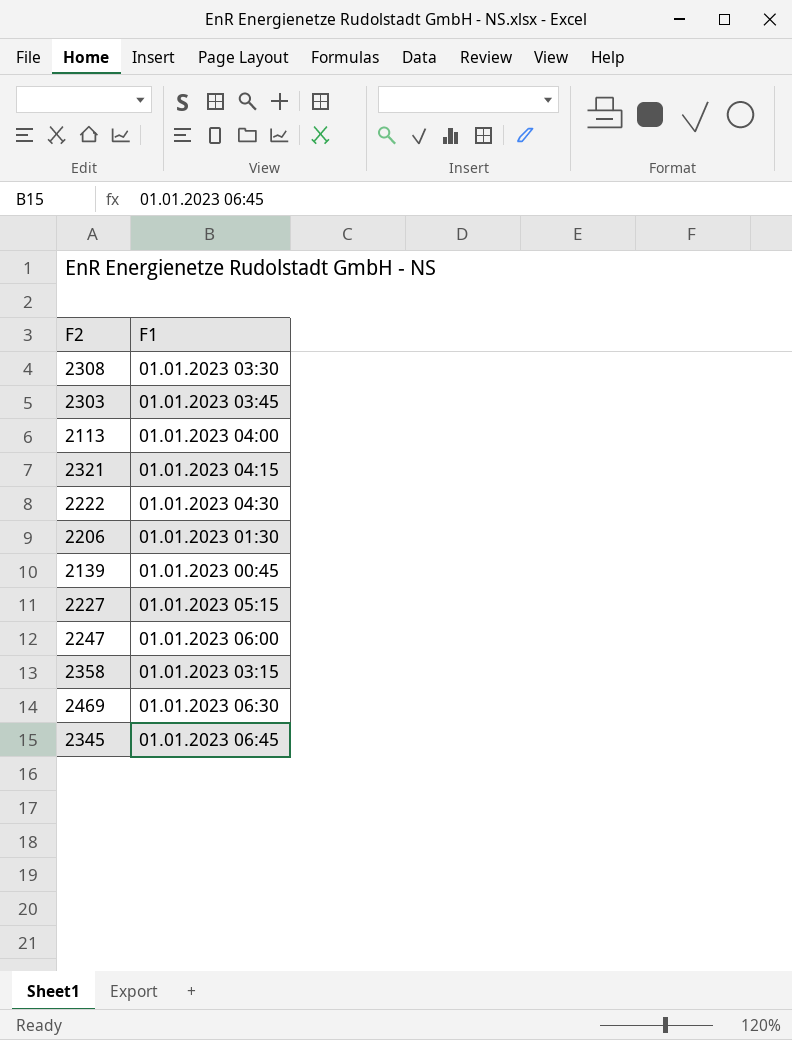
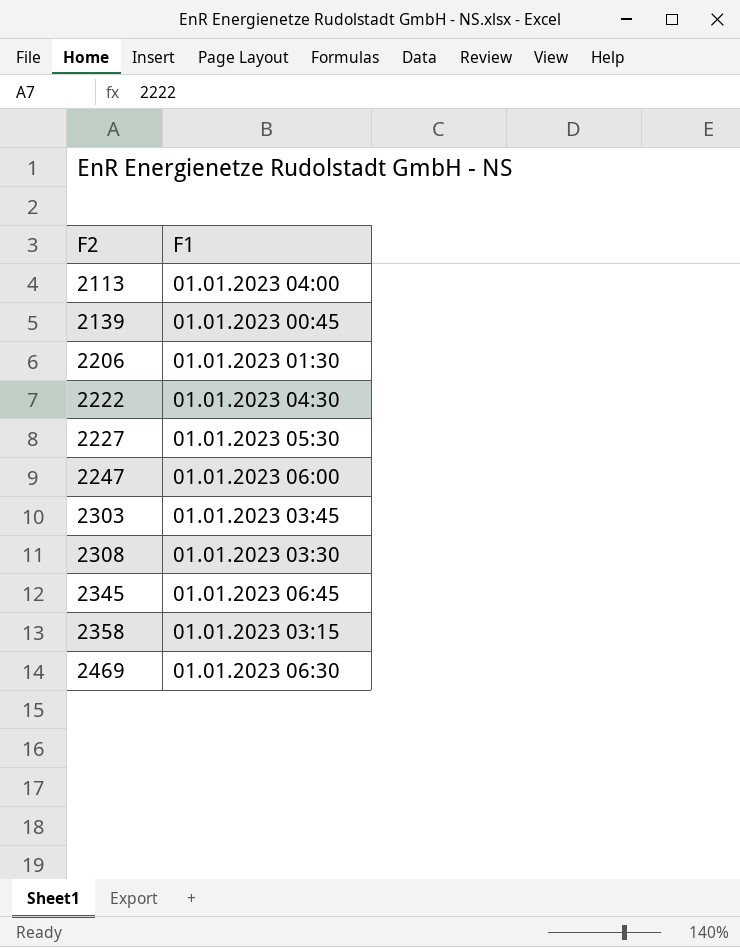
row order: none -> F2 ascending
row 2321: 01.01.2023 04:15 -> none
2227 | F1: 01.01.2023 05:15 -> 01.01.2023 05:30

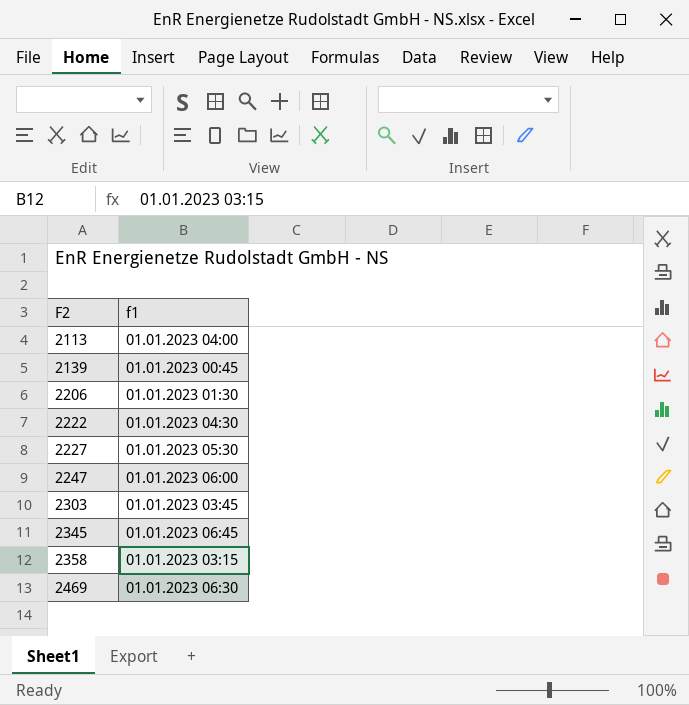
column name: F1 -> f1
row 2308: 01.01.2023 03:30 -> none

